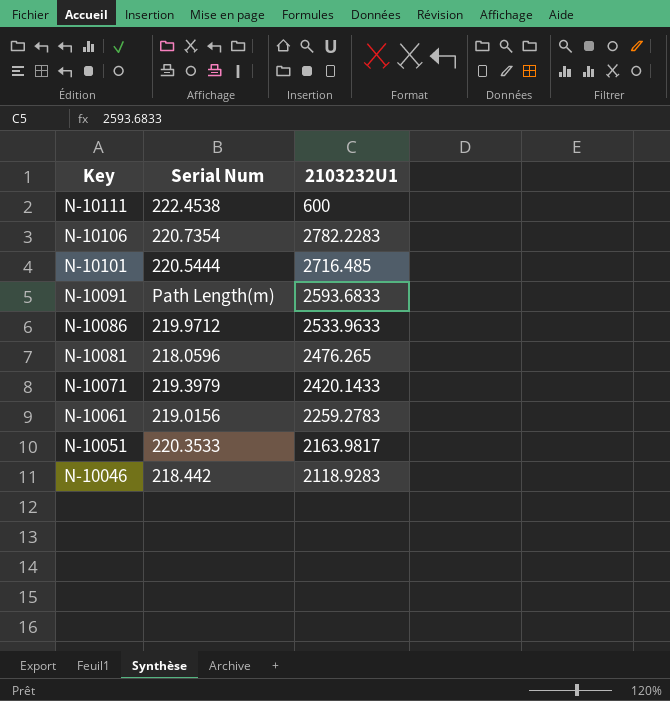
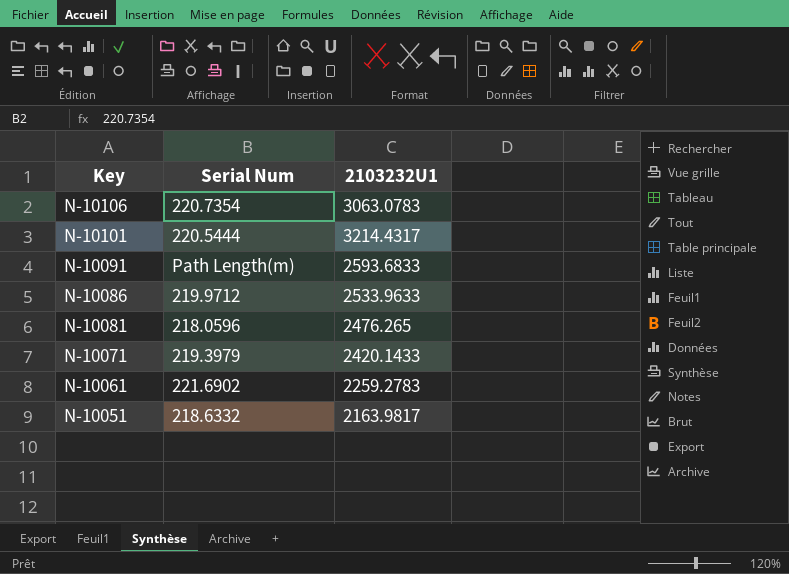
row N-10111: 222.4538 | 600 -> none
row N-10046: 218.442 | 2118.9283 -> none
N-10106 | 2103232U1: 2782.2283 -> 3063.0783
N-10101 | 2103232U1: 2716.485 -> 3214.4317
N-10061 | Serial Num: 219.0156 -> 221.6902
N-10051 | Serial Num: 220.3533 -> 218.6332

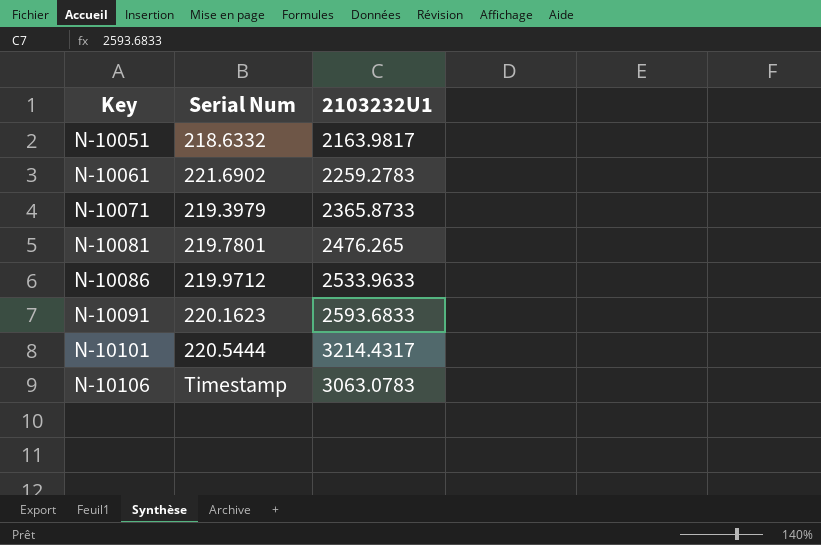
row order: Key descending -> Key ascending
N-10071 | 2103232U1: 2420.1433 -> 2365.8733
N-10081 | Serial Num: 218.0596 -> 219.7801
N-10091 | Serial Num: Path Length(m) -> 220.1623
N-10106 | Serial Num: 220.7354 -> Timestamp

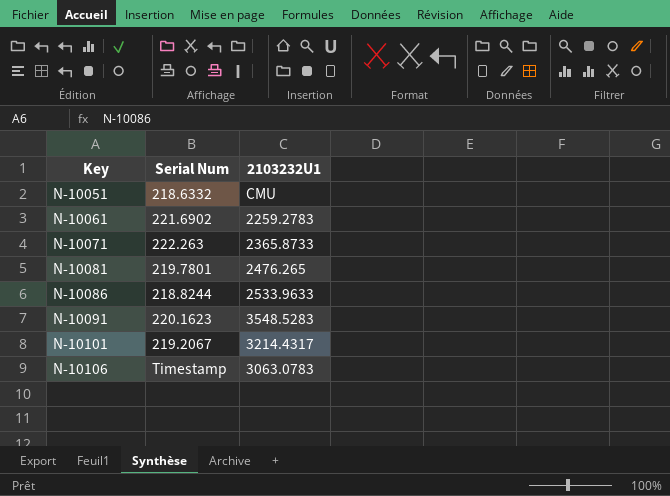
N-10051 | 2103232U1: 2163.9817 -> CMU
N-10071 | Serial Num: 219.3979 -> 222.263
N-10086 | Serial Num: 219.9712 -> 218.8244
N-10091 | 2103232U1: 2593.6833 -> 3548.5283
N-10101 | Serial Num: 220.5444 -> 219.2067

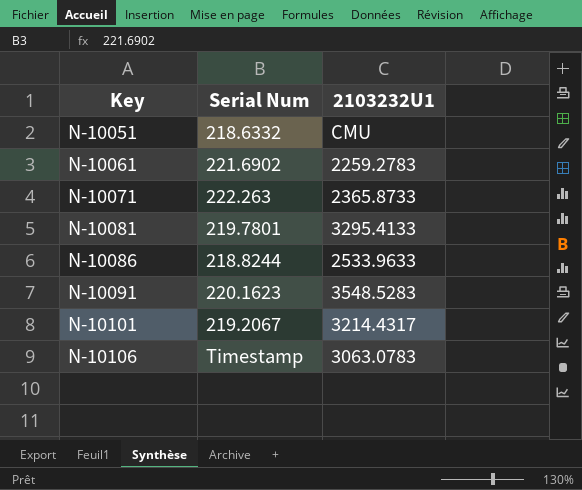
N-10081 | 2103232U1: 2476.265 -> 3295.4133

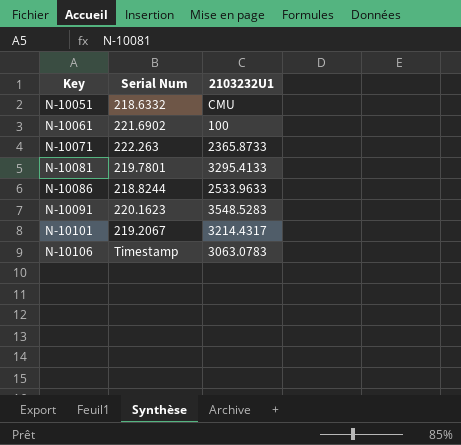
N-10061 | 2103232U1: 2259.2783 -> 100

